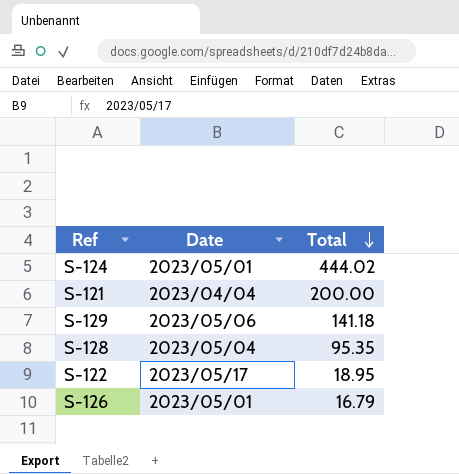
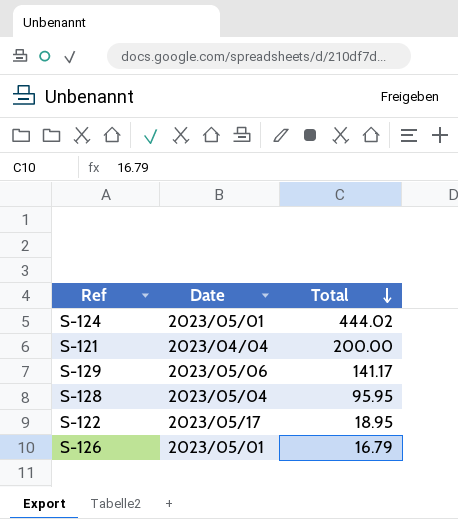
S-129 | Total: 141.18 -> 141.17
S-128 | Total: 95.35 -> 95.95

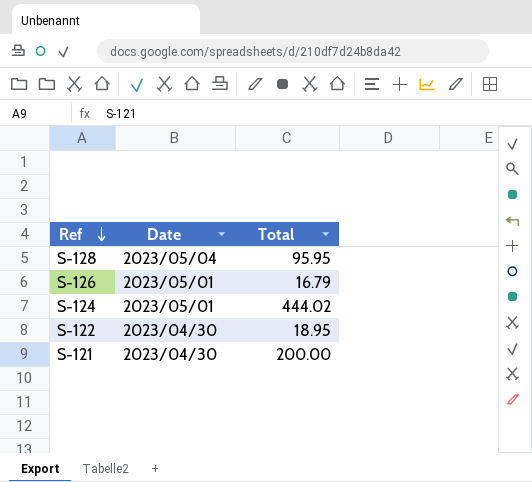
row order: Total descending -> Ref descending
row S-129: 2023/05/06 | 141.17 -> none
S-122 | Date: 2023/05/17 -> 2023/04/30
S-121 | Date: 2023/04/04 -> 2023/04/30

